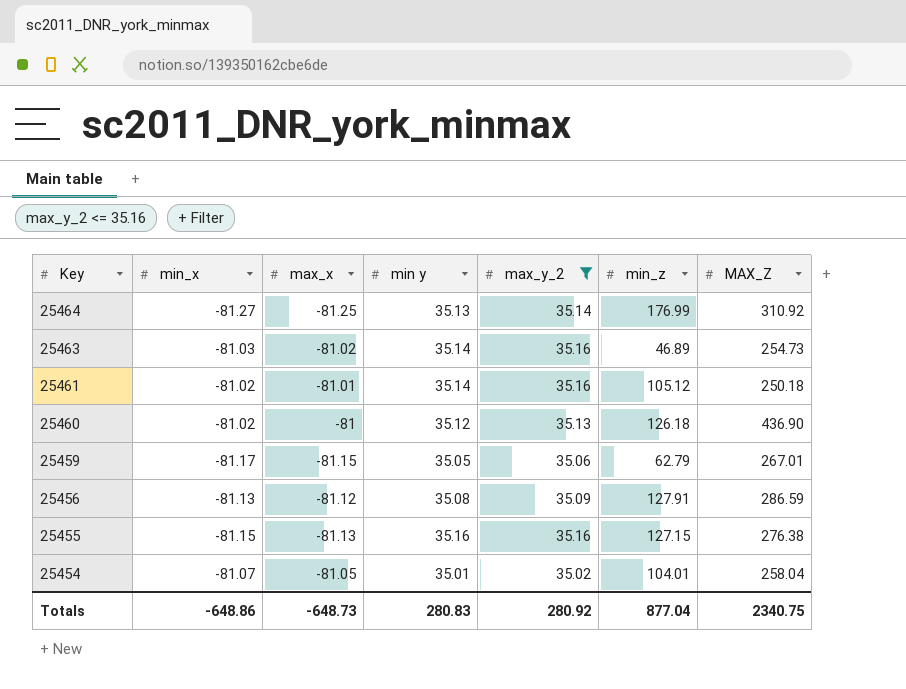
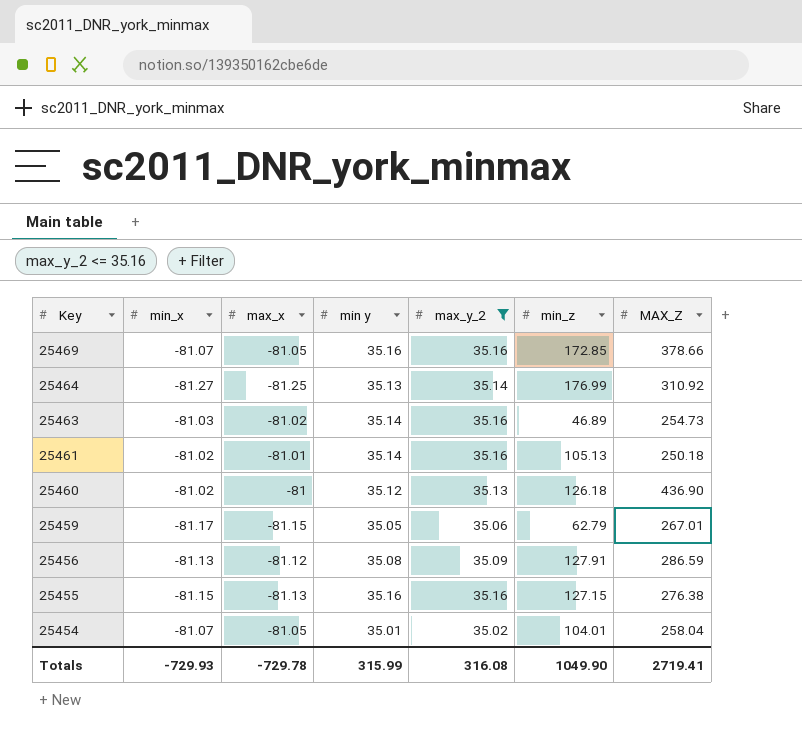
row 25469: none -> -81.07 | -81.05 | 35.16 | 35.16 | 172.85 | 378.66
25461 | min_z: 105.12 -> 105.13
Totals | min_x: -648.86 -> -729.93
Totals | max_x: -648.73 -> -729.78
Totals | min y: 280.83 -> 315.99
Totals | max_y_2: 280.92 -> 316.08
Totals | min_z: 877.04 -> 1049.90
Totals | MAX_Z: 2340.75 -> 2719.41

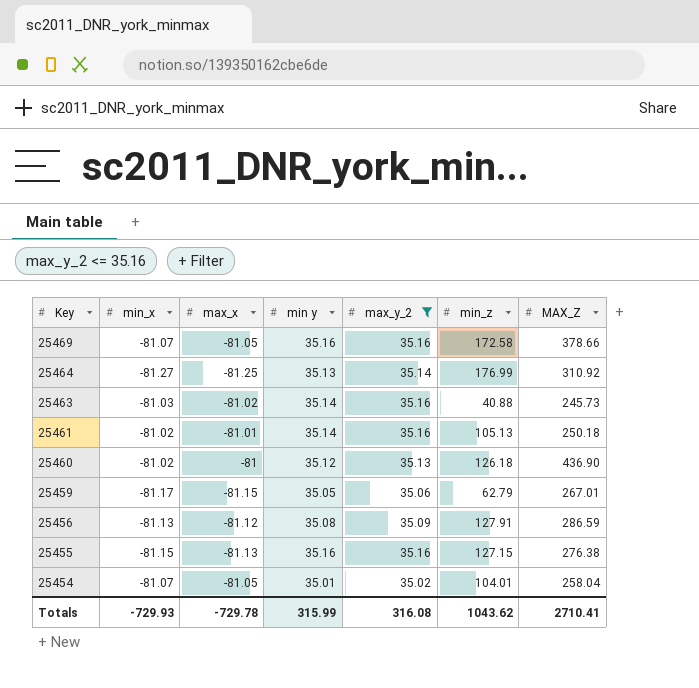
25469 | min_z: 172.85 -> 172.58
25463 | min_z: 46.89 -> 40.88
25463 | MAX_Z: 254.73 -> 245.73
Totals | min_z: 1049.90 -> 1043.62
Totals | MAX_Z: 2719.41 -> 2710.41

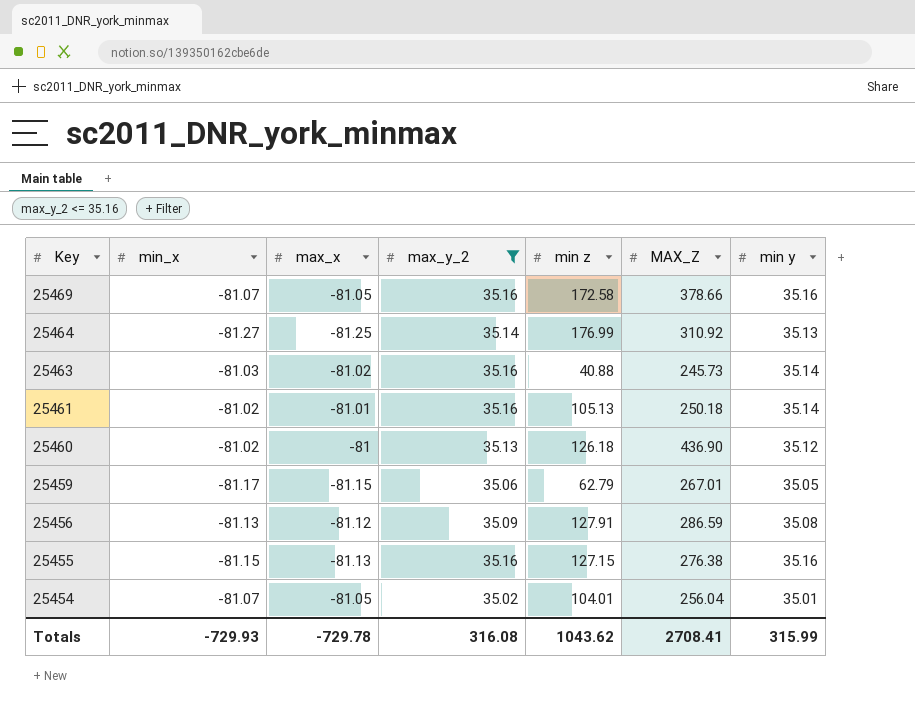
column name: min_z -> min z
column min y | position: 4 -> 7
25454 | MAX_Z: 258.04 -> 256.04
Totals | MAX_Z: 2710.41 -> 2708.41

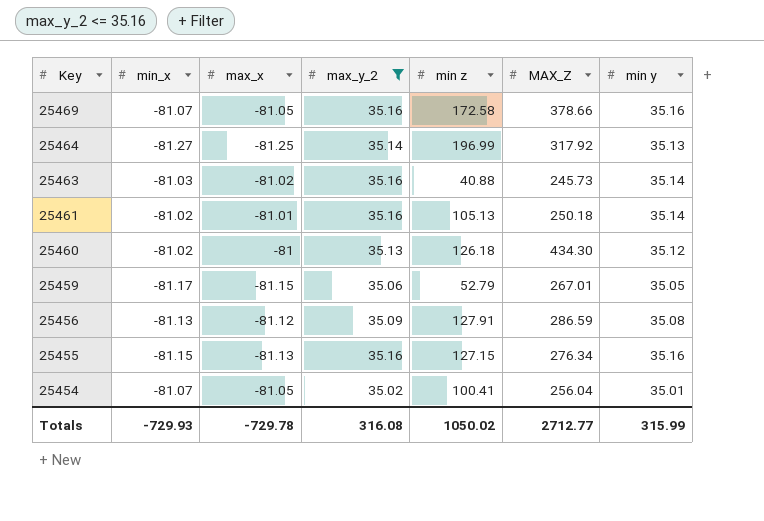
25464 | min z: 176.99 -> 196.99
25464 | MAX_Z: 310.92 -> 317.92
25460 | MAX_Z: 436.90 -> 434.30
25459 | min z: 62.79 -> 52.79
25455 | MAX_Z: 276.38 -> 276.34
25454 | min z: 104.01 -> 100.41
Totals | min z: 1043.62 -> 1050.02
Totals | MAX_Z: 2708.41 -> 2712.77

